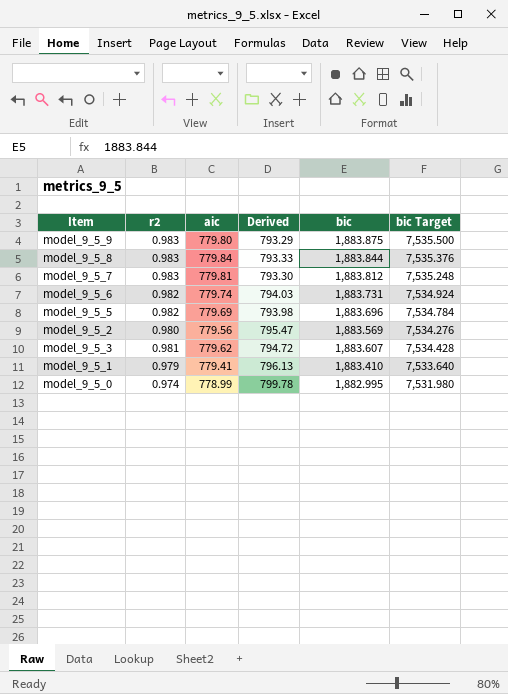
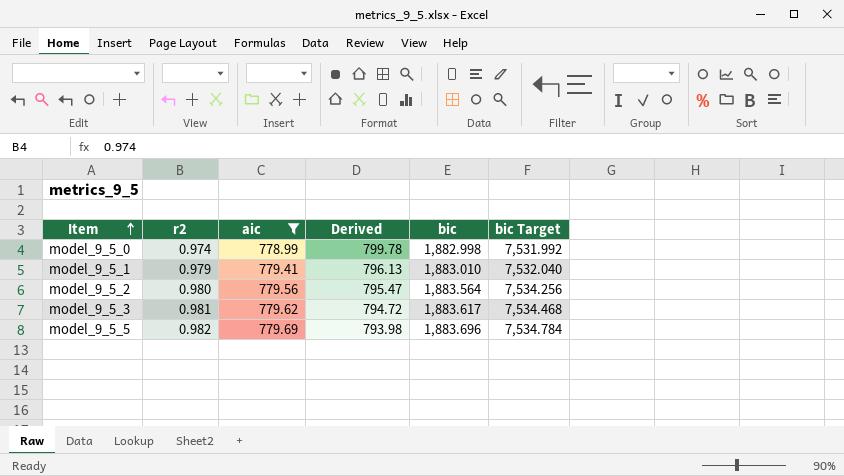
filter: none -> aic <= 779.69
row order: none -> Item ascending
model_9_5_0 | bic: 1,882.995 -> 1,882.998
model_9_5_0 | bic Target: 7,531.980 -> 7,531.992
model_9_5_1 | bic: 1,883.410 -> 1,883.010
model_9_5_1 | bic Target: 7,533.640 -> 7,532.040
model_9_5_2 | bic: 1,883.569 -> 1,883.564
model_9_5_2 | bic Target: 7,534.276 -> 7,534.256
model_9_5_3 | bic: 1,883.607 -> 1,883.617
model_9_5_3 | bic Target: 7,534.428 -> 7,534.468

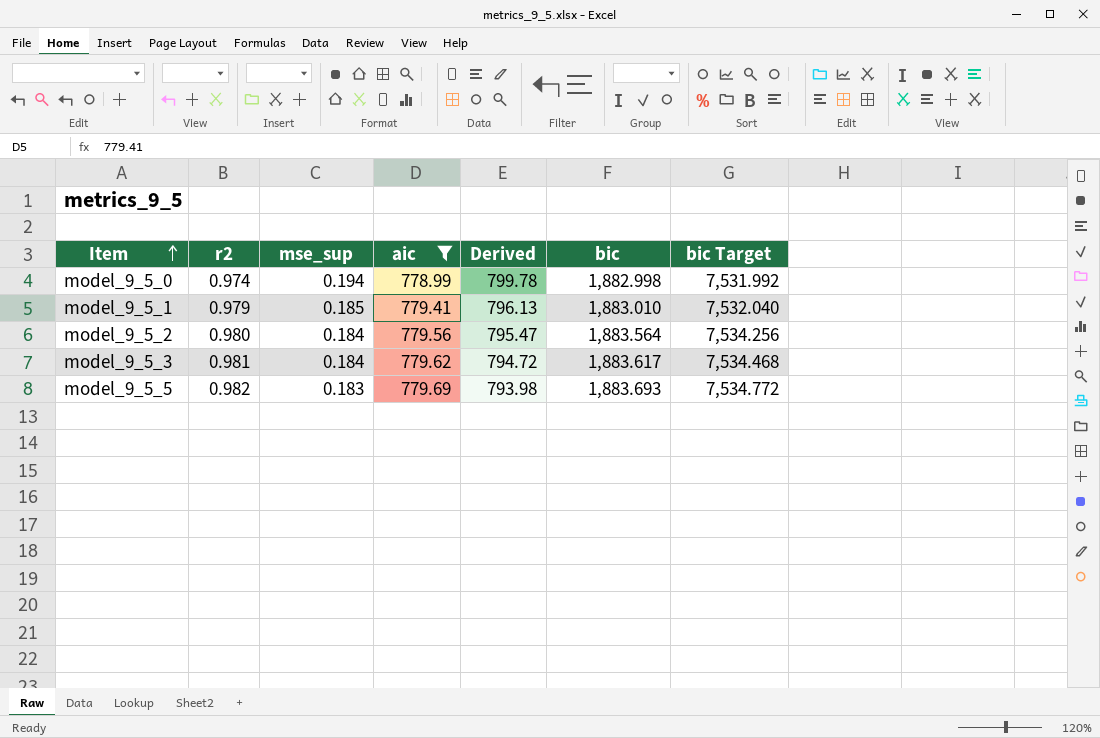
column mse_sup | position: none -> 3
model_9_5_5 | bic: 1,883.696 -> 1,883.693
model_9_5_5 | bic Target: 7,534.784 -> 7,534.772

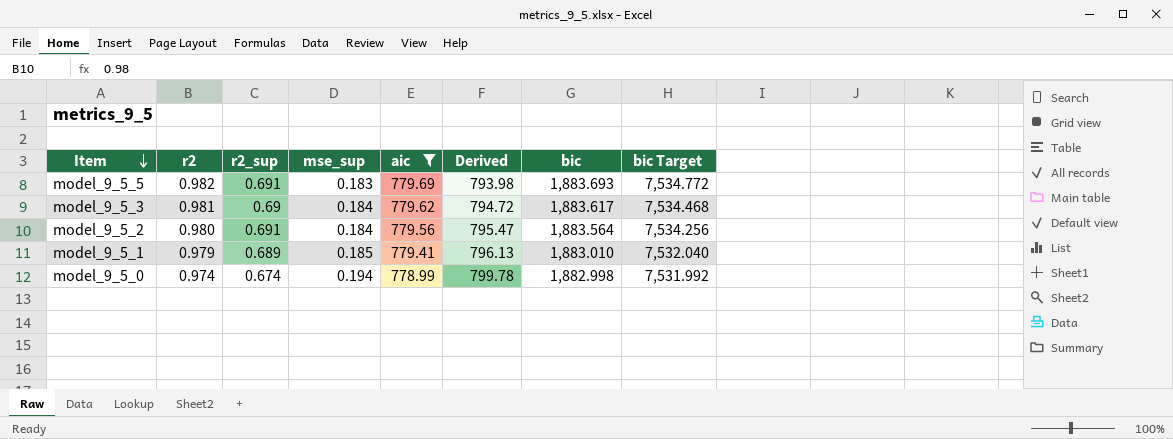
row order: Item ascending -> Item descending
column r2_sup | position: none -> 3

